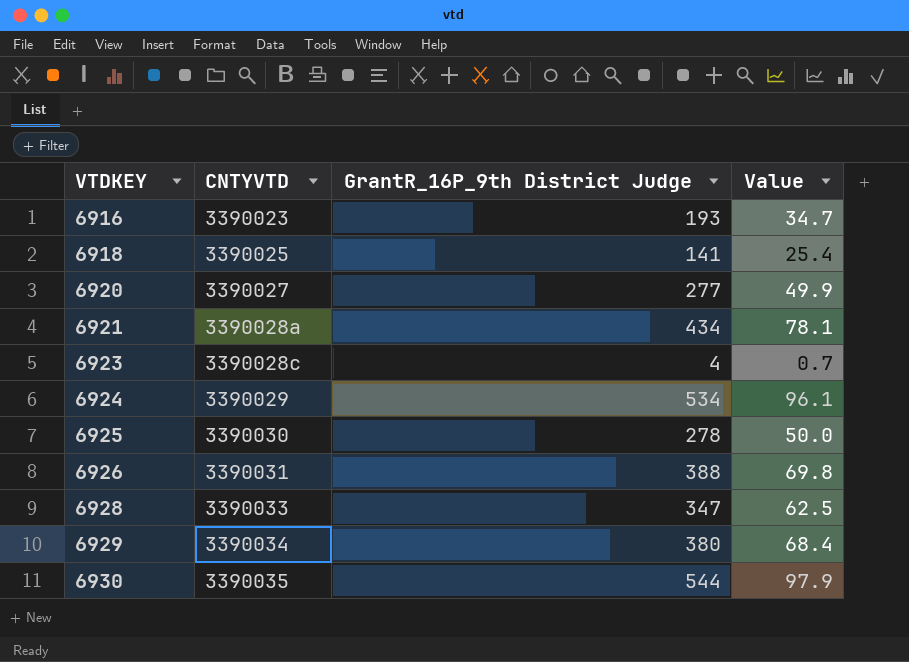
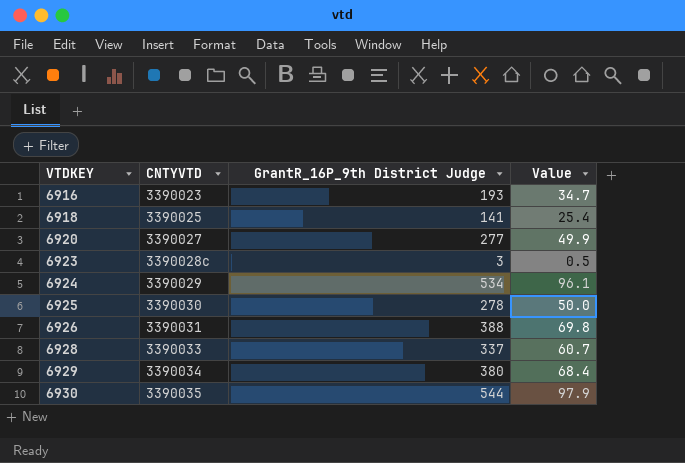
row 6921: 3390028a | 434 | 78.1 -> none
6923 | GrantR_16P_9th District Judge: 4 -> 3
6923 | Value: 0.7 -> 0.5
6928 | GrantR_16P_9th District Judge: 347 -> 337
6928 | Value: 62.5 -> 60.7

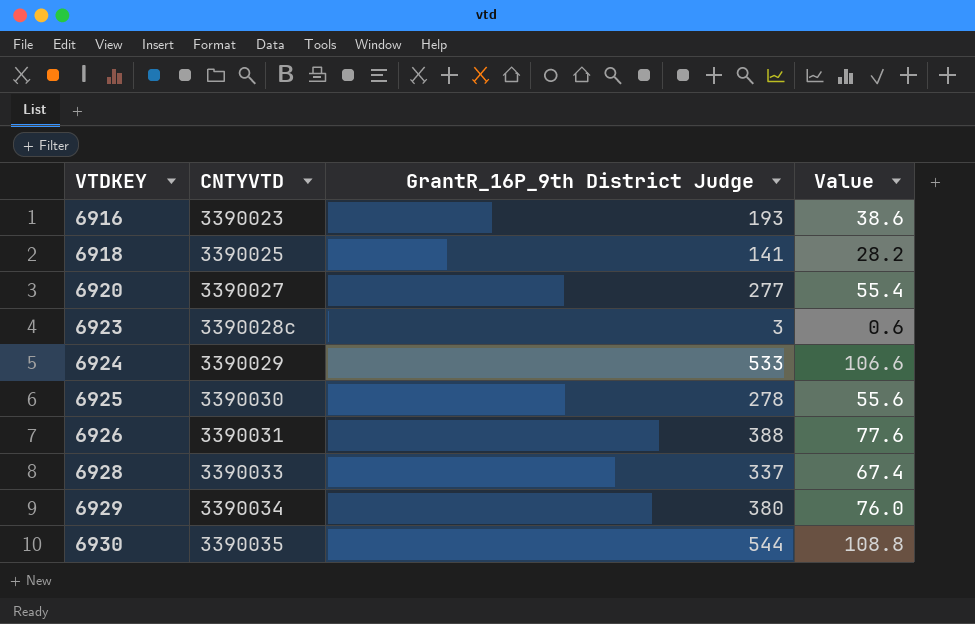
column Value | formula: [GrantR_16P_9th District Judge] * 0.18 -> [GrantR_16P_9th District Judge] * 0.2
6924 | GrantR_16P_9th District Judge: 534 -> 533

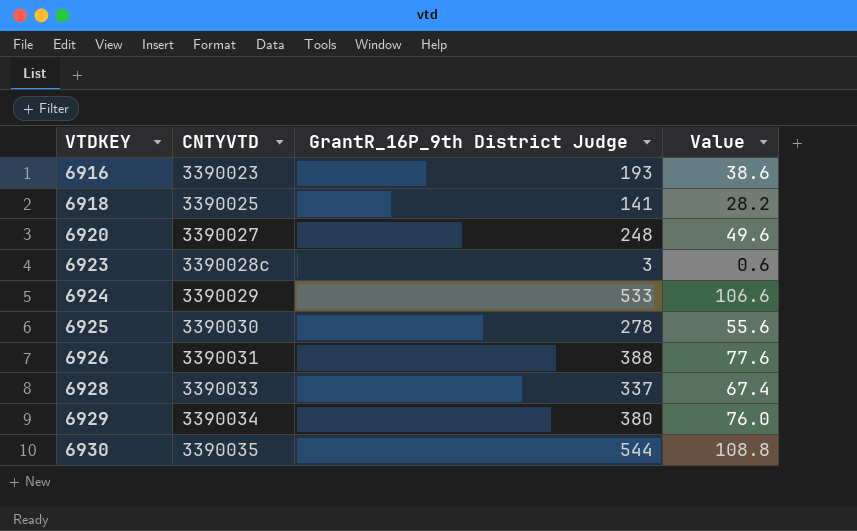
6920 | GrantR_16P_9th District Judge: 277 -> 248
6920 | Value: 55.4 -> 49.6

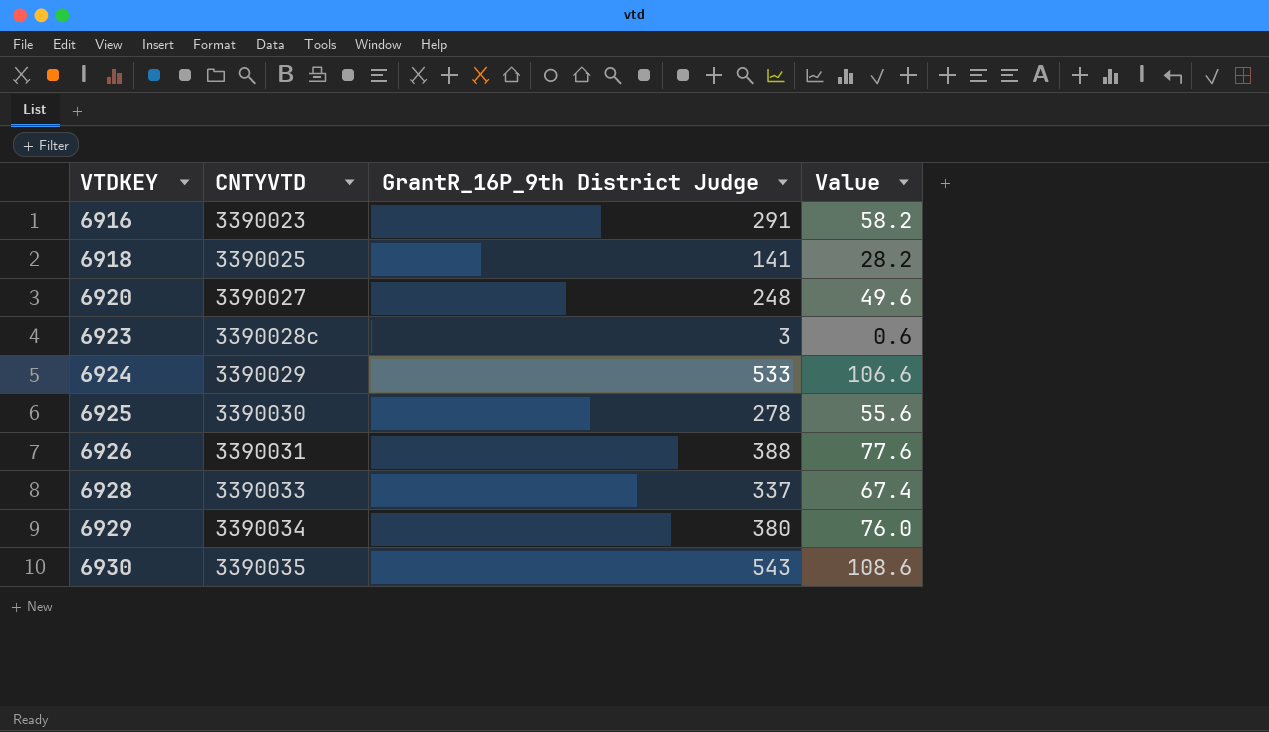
6916 | GrantR_16P_9th District Judge: 193 -> 291
6916 | Value: 38.6 -> 58.2
6930 | GrantR_16P_9th District Judge: 544 -> 543
6930 | Value: 108.8 -> 108.6

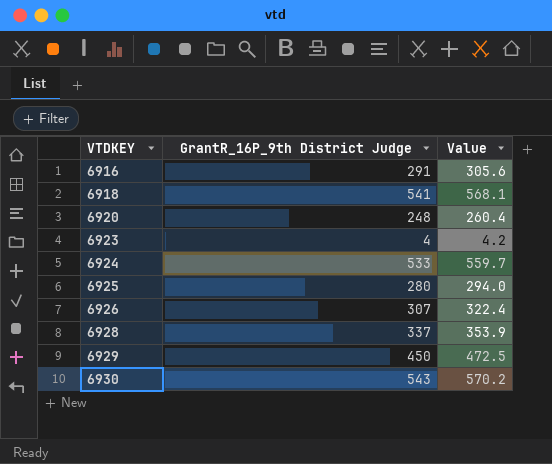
column CNTYVTD | position: 2 -> none
column Value | formula: [GrantR_16P_9th District Judge] * 0.2 -> [GrantR_16P_9th District Judge] * 1.05
6918 | GrantR_16P_9th District Judge: 141 -> 541
6923 | GrantR_16P_9th District Judge: 3 -> 4
6925 | GrantR_16P_9th District Judge: 278 -> 280
6926 | GrantR_16P_9th District Judge: 388 -> 307
6929 | GrantR_16P_9th District Judge: 380 -> 450

